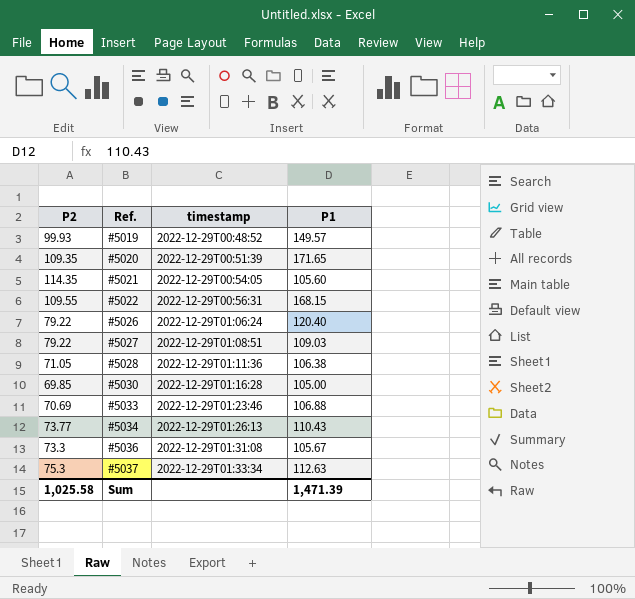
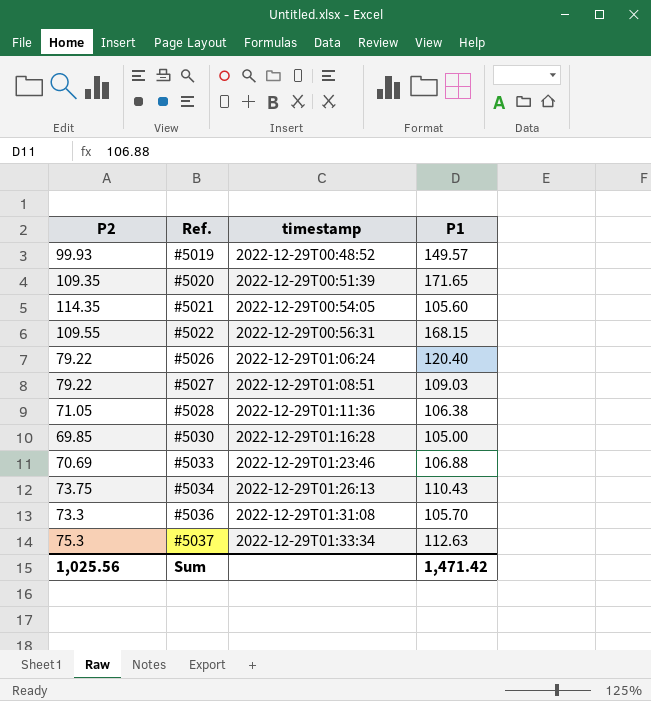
#5034 | P2: 73.77 -> 73.75
#5036 | P1: 105.67 -> 105.70
Sum | P2: 1,025.58 -> 1,025.56
Sum | P1: 1,471.39 -> 1,471.42

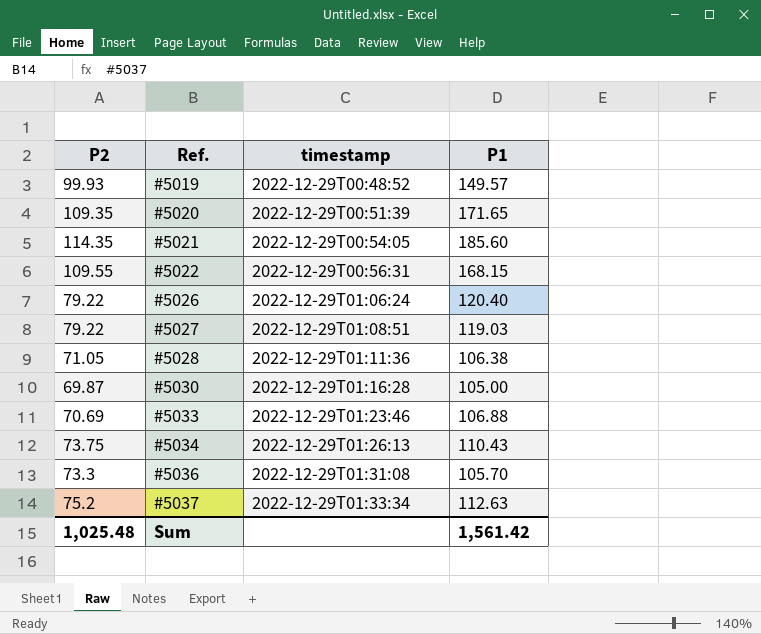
#5021 | P1: 105.60 -> 185.60
#5027 | P1: 109.03 -> 119.03
#5030 | P2: 69.85 -> 69.87
#5037 | P2: 75.3 -> 75.2
Sum | P2: 1,025.56 -> 1,025.48
Sum | P1: 1,471.42 -> 1,561.42

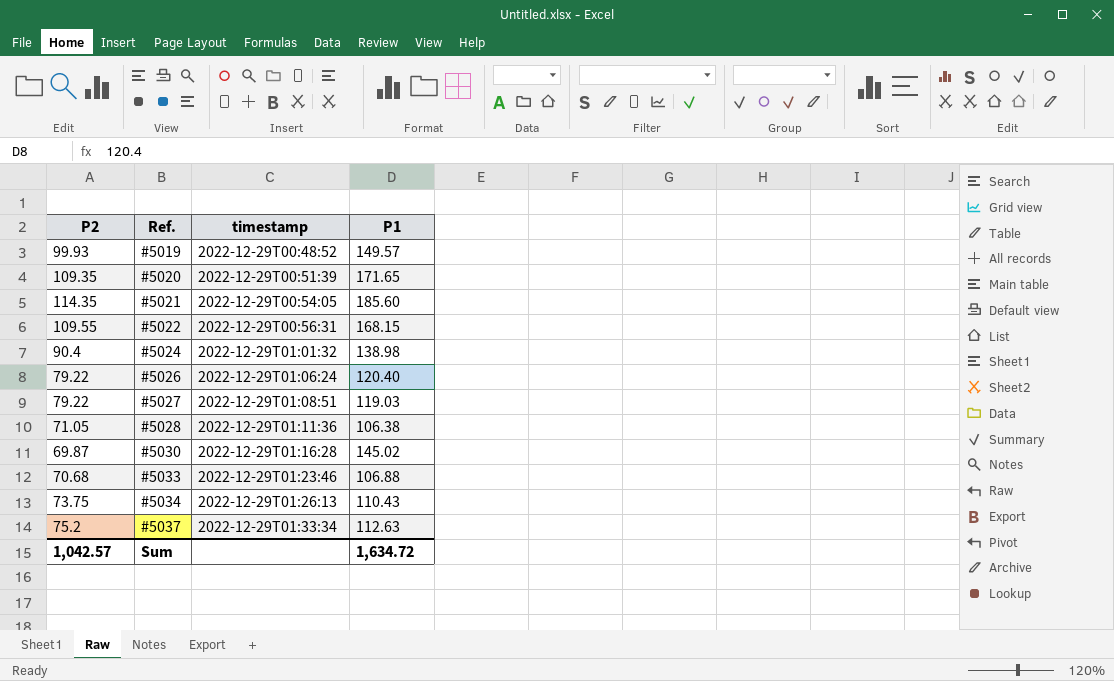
row #5036: 73.3 | 2022-12-29T01:31:08 | 105.70 -> none
row #5024: none -> 90.4 | 2022-12-29T01:01:32 | 138.98
#5030 | P1: 105.00 -> 145.02
#5033 | P2: 70.69 -> 70.68
Sum | P2: 1,025.48 -> 1,042.57
Sum | P1: 1,561.42 -> 1,634.72

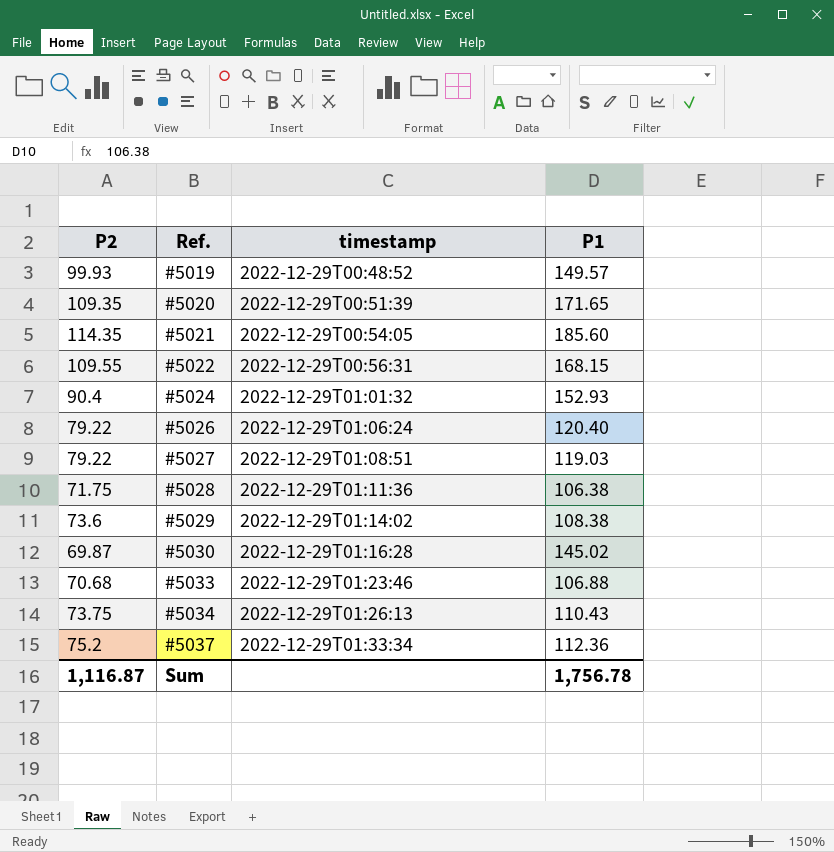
#5024 | P1: 138.98 -> 152.93
#5028 | P2: 71.05 -> 71.75
row #5029: none -> 73.6 | 2022-12-29T01:14:02 | 108.38
#5037 | P1: 112.63 -> 112.36
Sum | P2: 1,042.57 -> 1,116.87
Sum | P1: 1,634.72 -> 1,756.78

